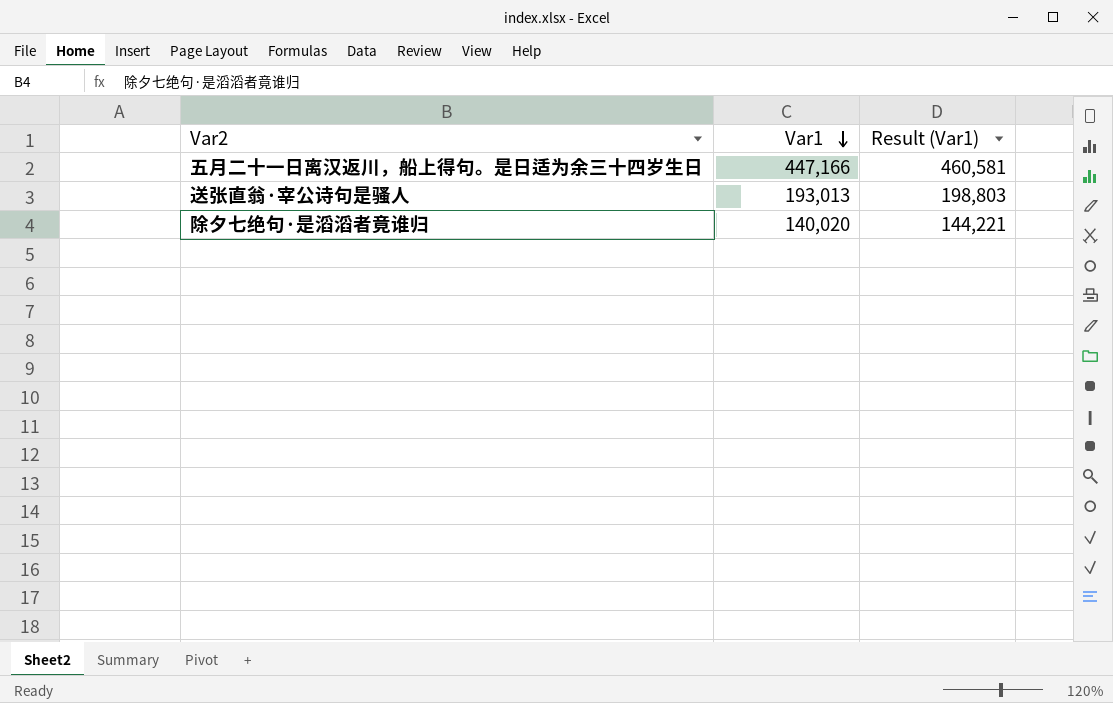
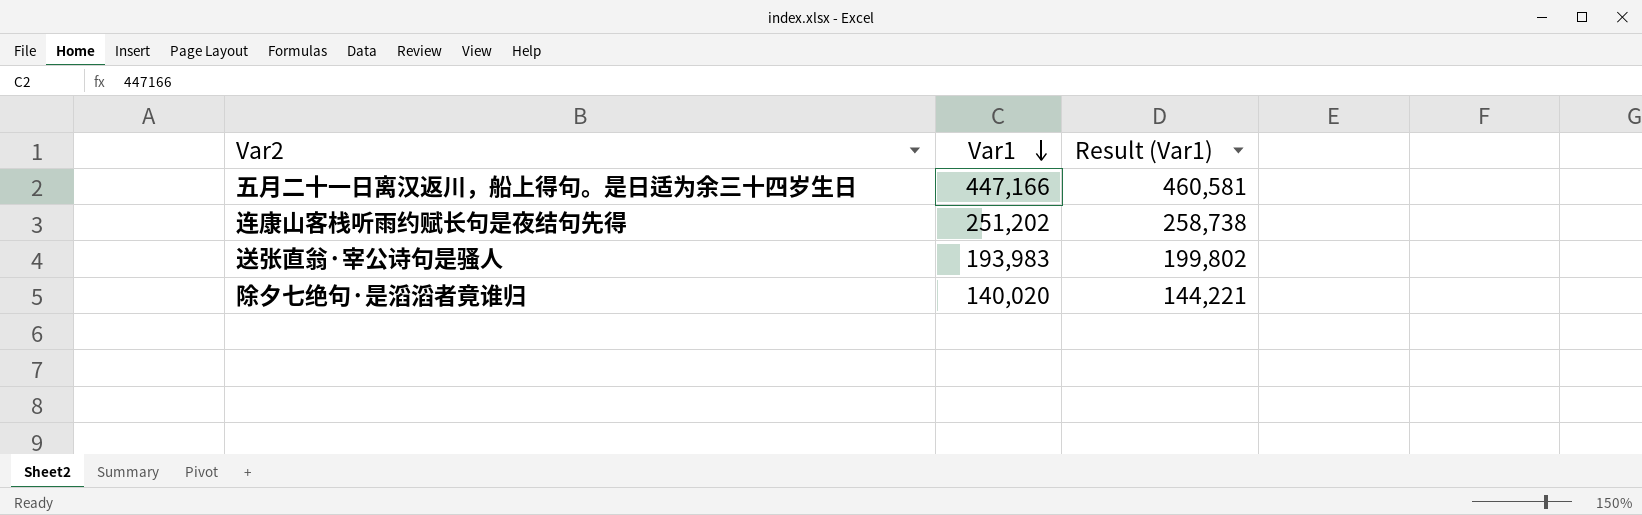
row 连康山客栈听雨约赋长句是夜结句先得: none -> 251,202 | 258,738
送张直翁·宰公诗句是骚人 | Var1: 193,013 -> 193,983
送张直翁·宰公诗句是骚人 | Result (Var1): 198,803 -> 199,802

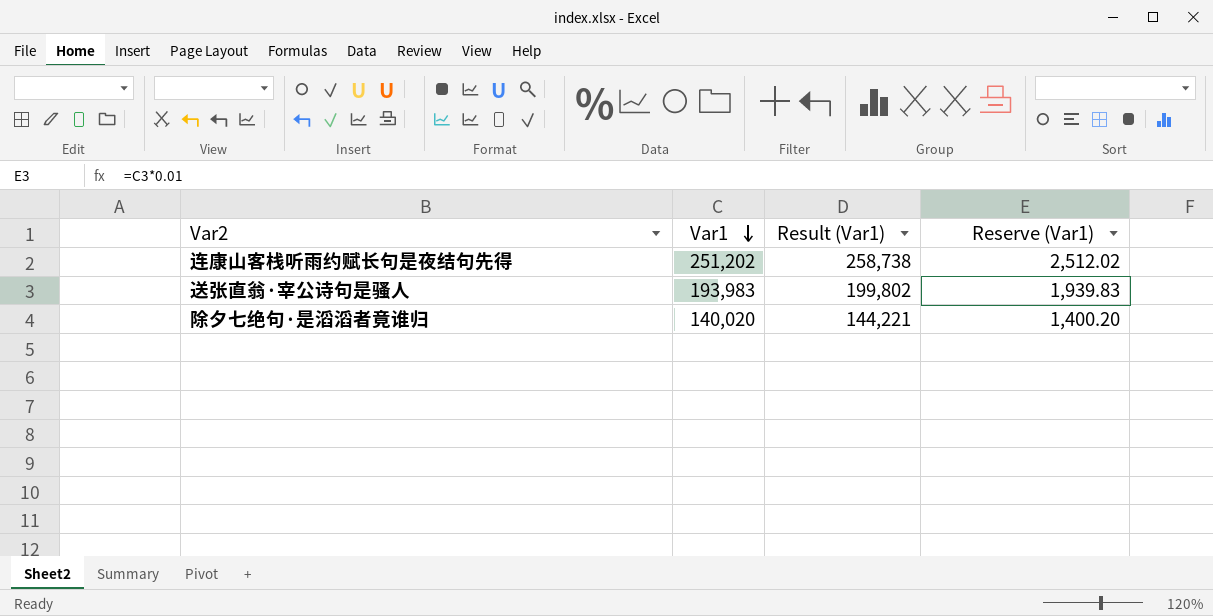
column Reserve (Var1) | formula: none -> [Var1] * 0.01
row 五月二十一日离汉返川，船上得句。是日适为余三十四岁生日: 447,166 | 460,581 -> none

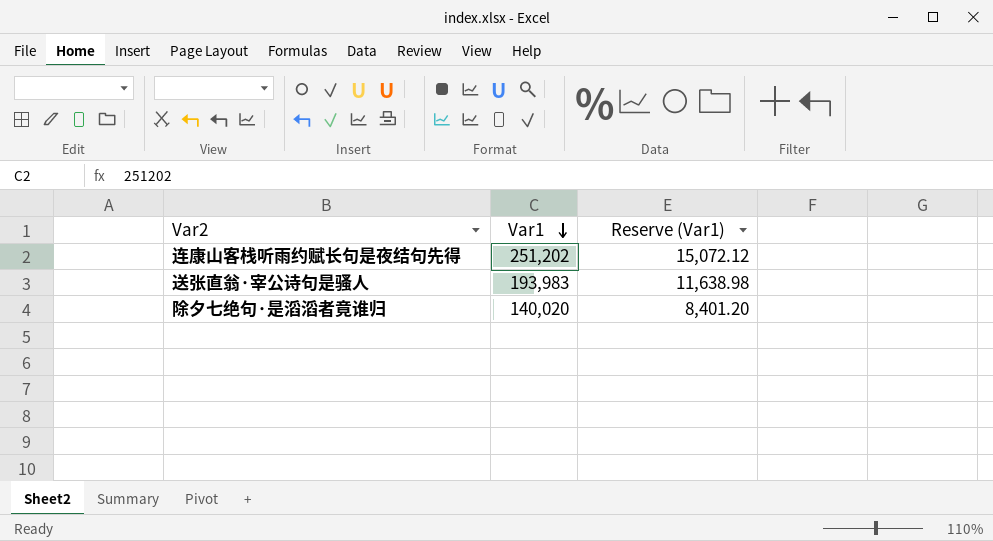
column Result (Var1) | formula: [Var1] * 1.03 -> none
column Reserve (Var1) | formula: [Var1] * 0.01 -> [Var1] * 0.06

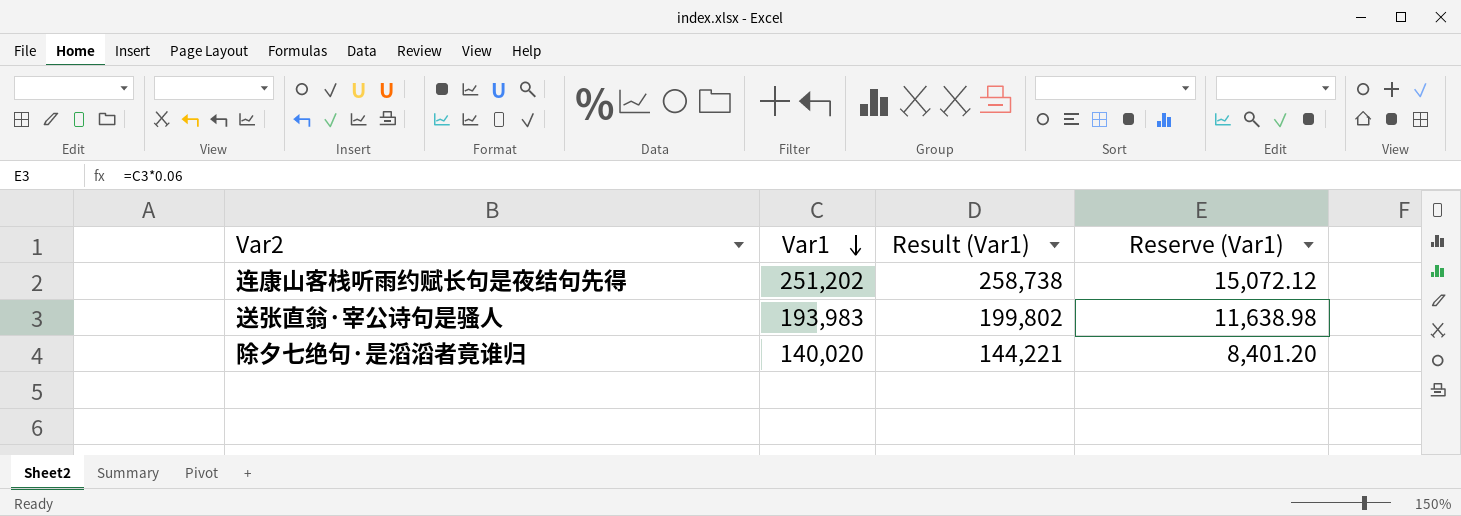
column Result (Var1) | formula: none -> [Var1] * 1.03

